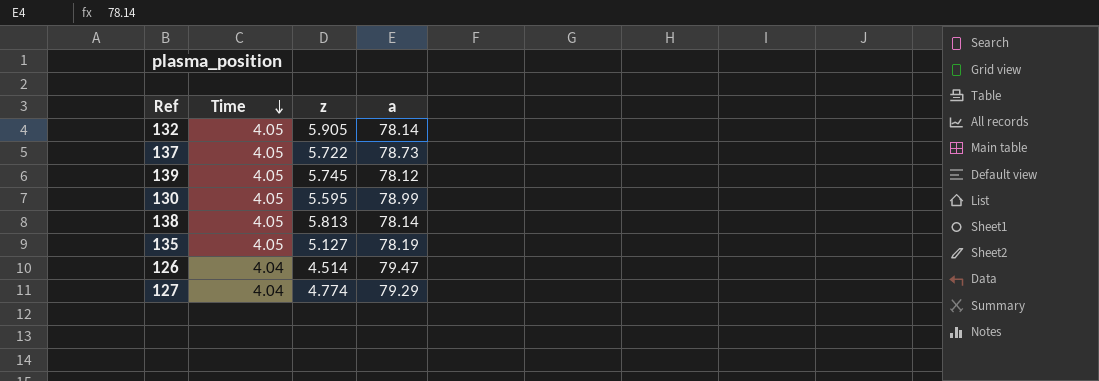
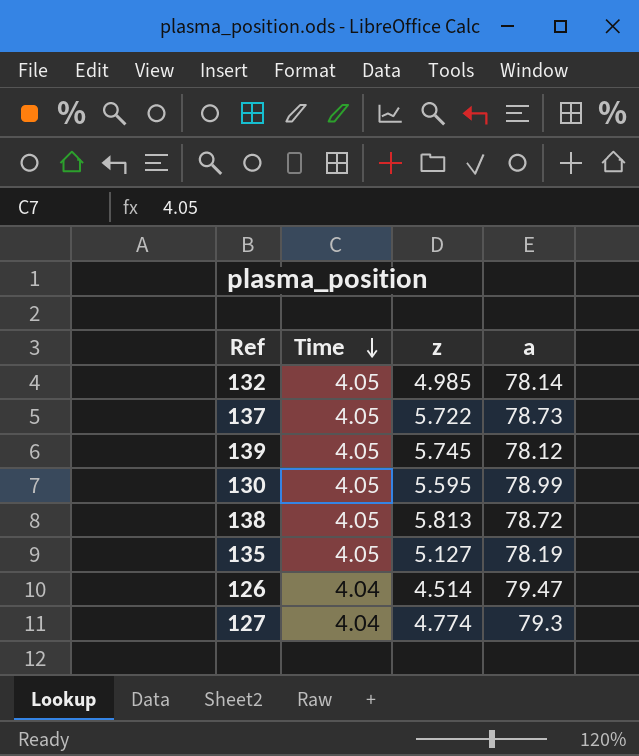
132 | z: 5.905 -> 4.985
138 | a: 78.14 -> 78.72
127 | a: 79.29 -> 79.3

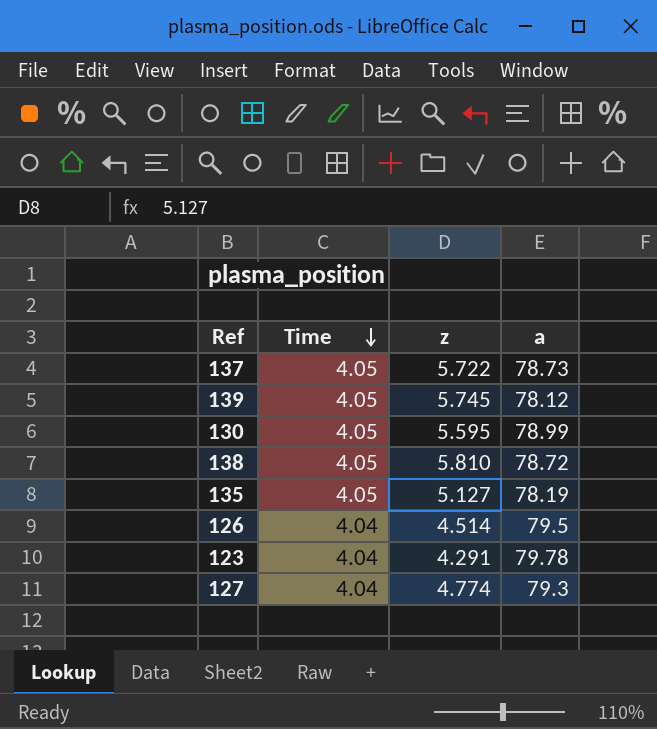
row 132: 4.05 | 4.985 | 78.14 -> none
138 | z: 5.813 -> 5.810
126 | a: 79.47 -> 79.5
row 123: none -> 4.04 | 4.291 | 79.78

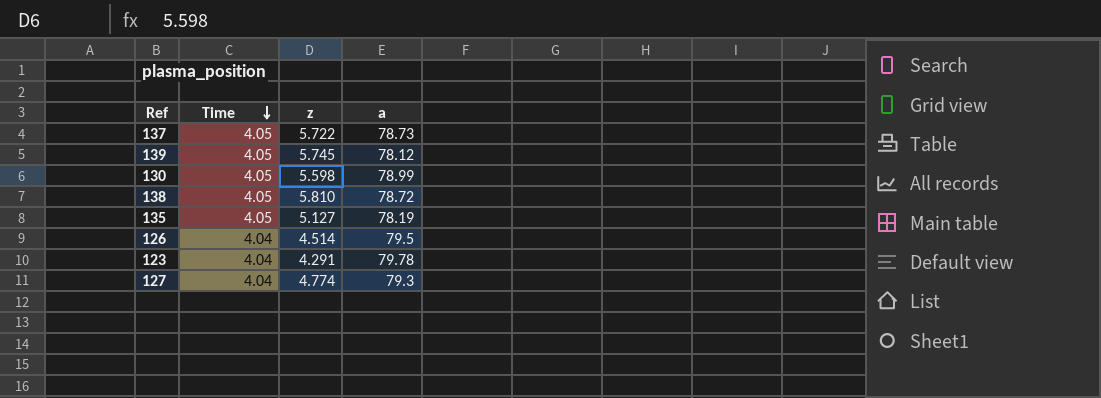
130 | z: 5.595 -> 5.598

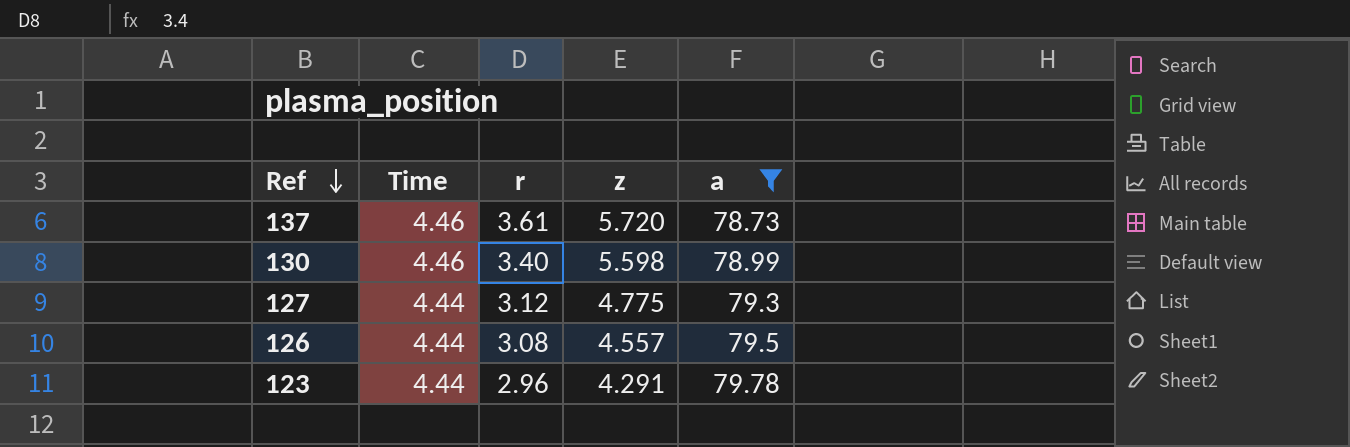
filter: none -> a >= 78.73
row order: Time descending -> Ref descending
column r | position: none -> 3
137 | Time: 4.05 -> 4.46
137 | z: 5.722 -> 5.720
130 | Time: 4.05 -> 4.46
127 | Time: 4.04 -> 4.44
127 | z: 4.774 -> 4.775
126 | Time: 4.04 -> 4.44
126 | z: 4.514 -> 4.557
123 | Time: 4.04 -> 4.44

